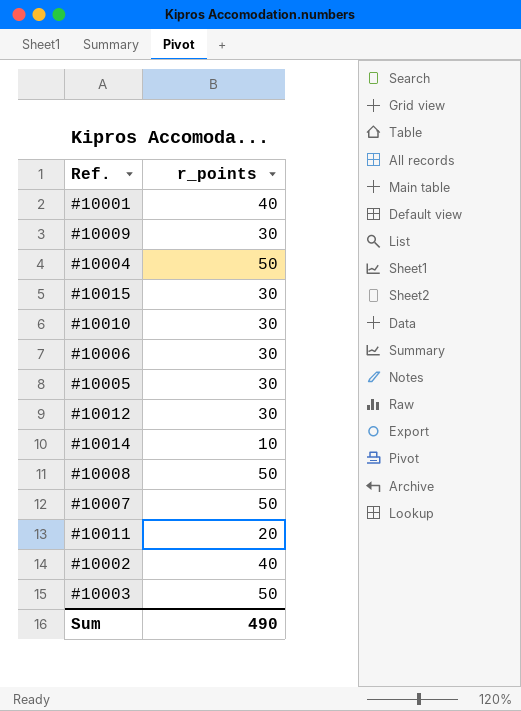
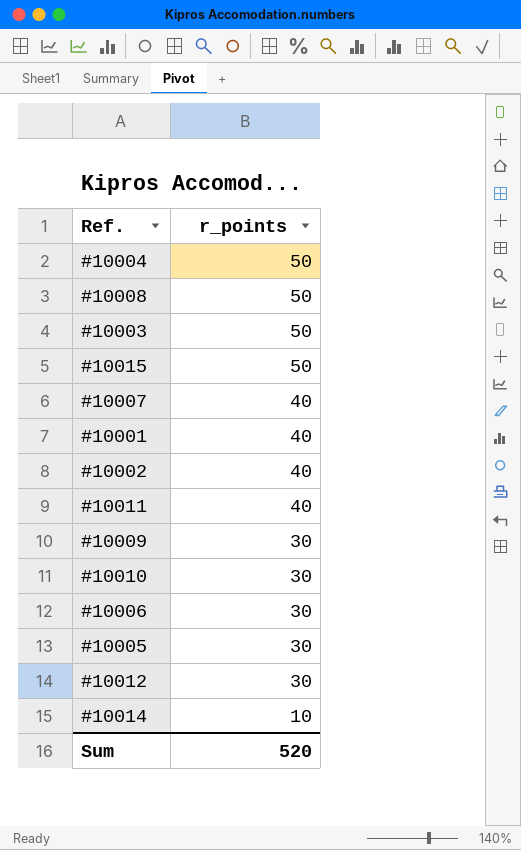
row order: none -> r_points descending
#10015 | r_points: 30 -> 50
#10007 | r_points: 50 -> 40
#10011 | r_points: 20 -> 40
Sum | r_points: 490 -> 520

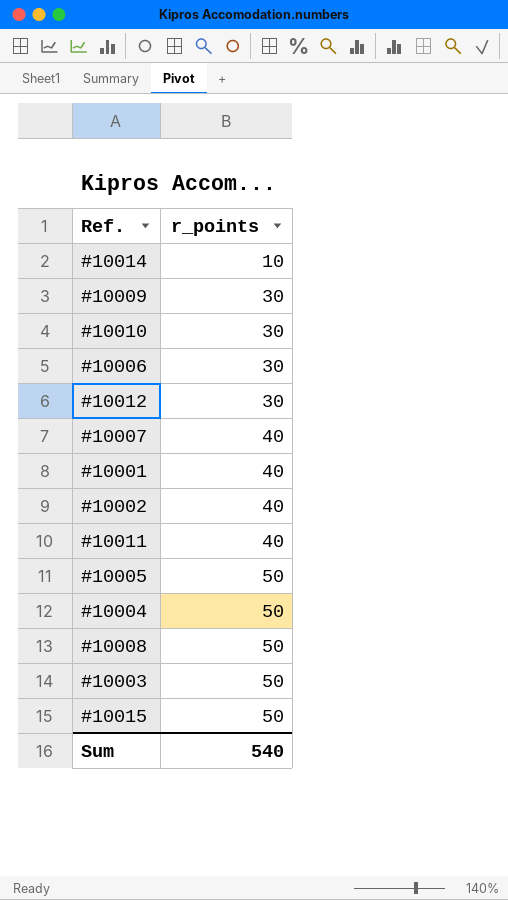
row order: r_points descending -> r_points ascending
#10005 | r_points: 30 -> 50
Sum | r_points: 520 -> 540

